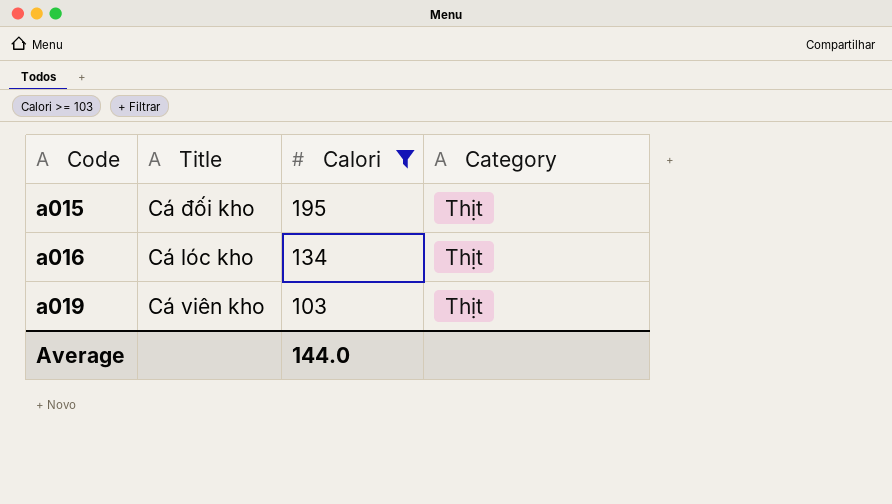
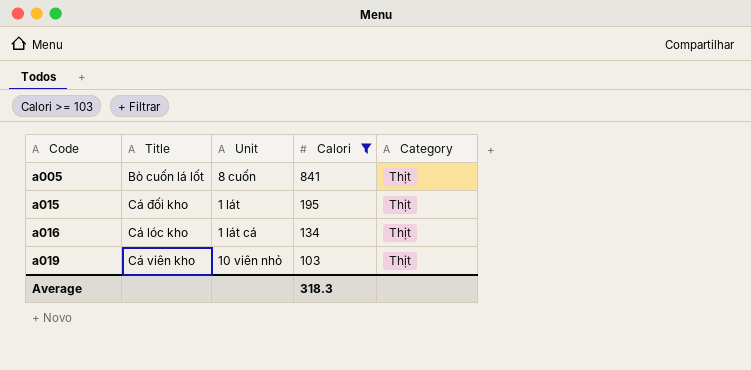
column Unit | position: none -> 3
row a005: none -> Bò cuốn lá lốt | 8 cuốn | 841 | Thịt
Average | Calori: 144.0 -> 318.3

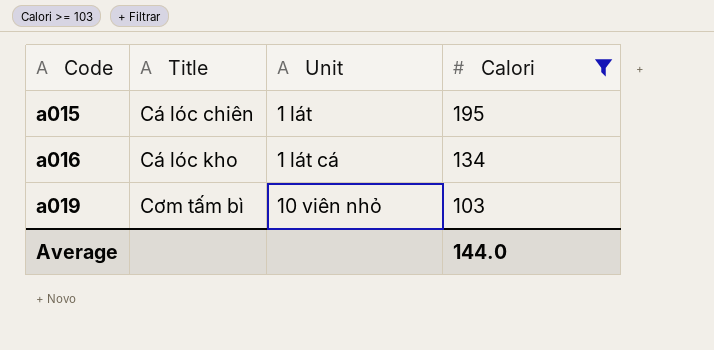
column Category | position: 5 -> none
row a005: Bò cuốn lá lốt | 8 cuốn | 841 | Thịt -> none
a015 | Title: Cá đối kho -> Cá lóc chiên
a019 | Title: Cá viên kho -> Cơm tấm bì
Average | Calori: 318.3 -> 144.0

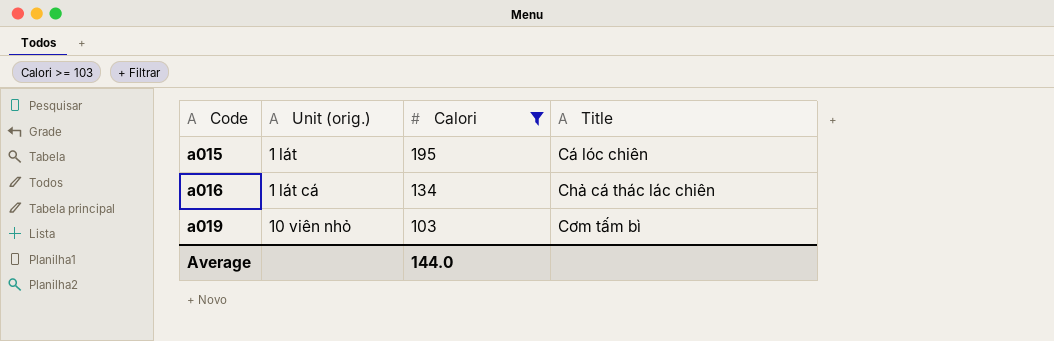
column name: Unit -> Unit (orig.)
column Title | position: 2 -> 4
a016 | Title: Cá lóc kho -> Chả cá thác lác chiên

